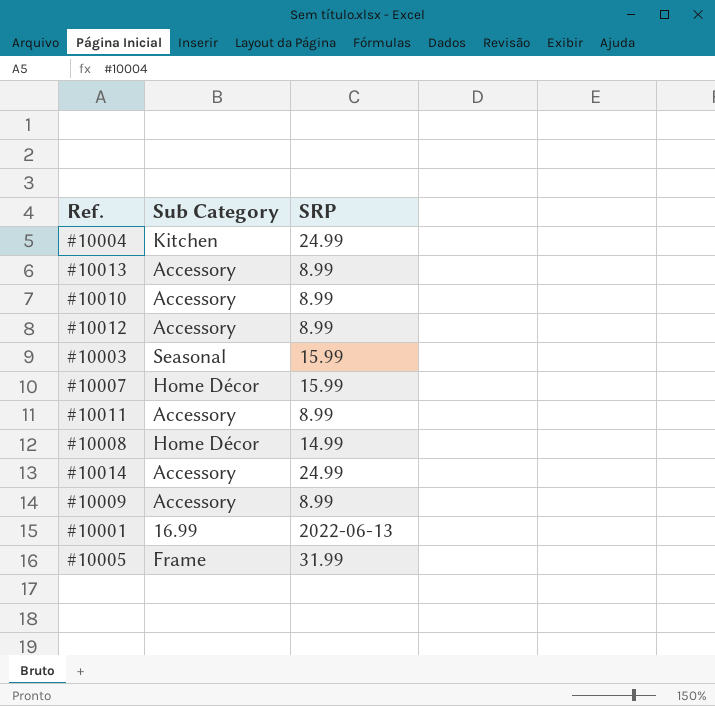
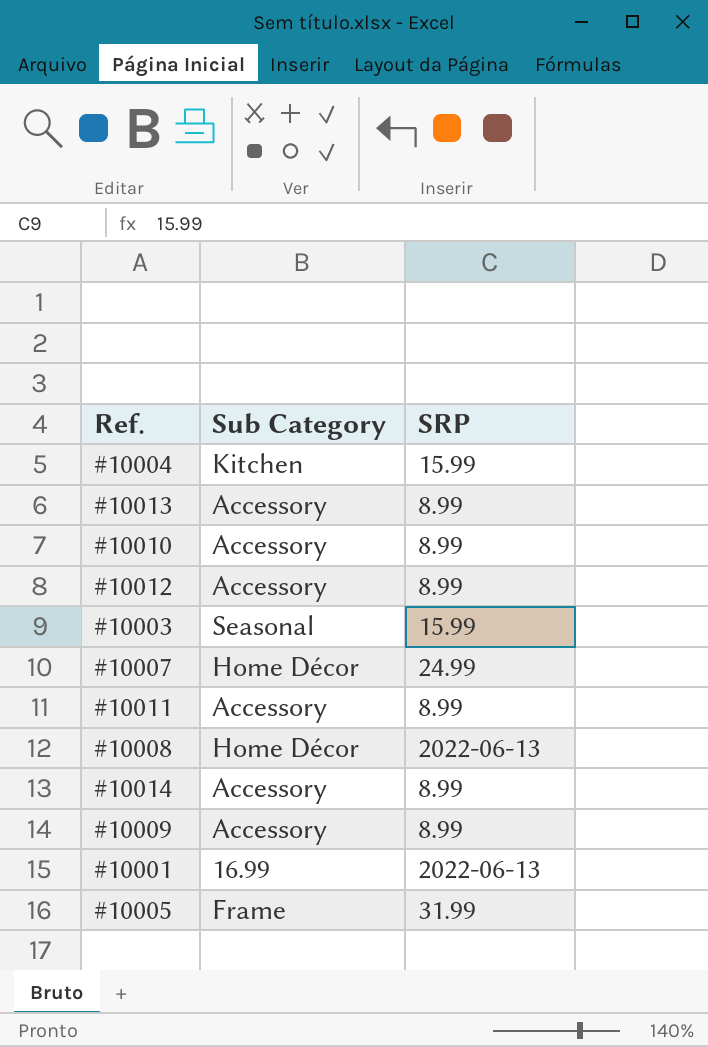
#10004 | SRP: 24.99 -> 15.99
#10007 | SRP: 15.99 -> 24.99
#10008 | SRP: 14.99 -> 2022-06-13
#10014 | SRP: 24.99 -> 8.99

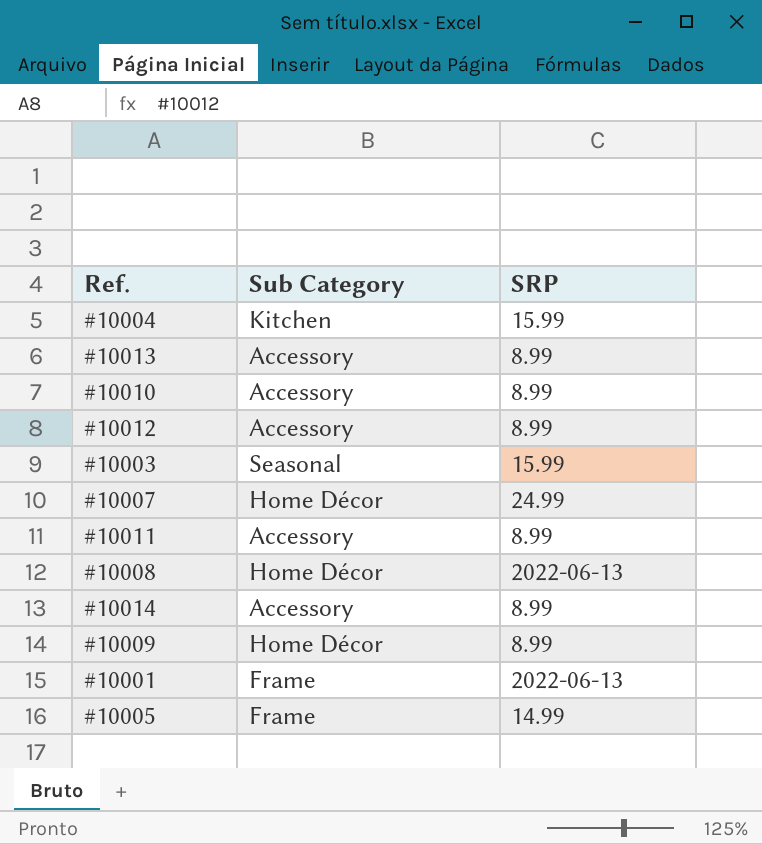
#10009 | Sub Category: Accessory -> Home Décor
#10001 | Sub Category: 16.99 -> Frame
#10005 | SRP: 31.99 -> 14.99

